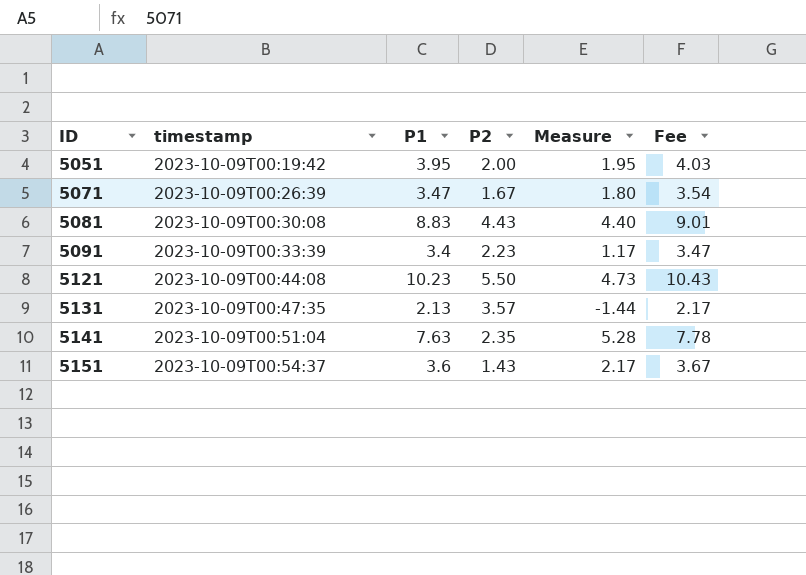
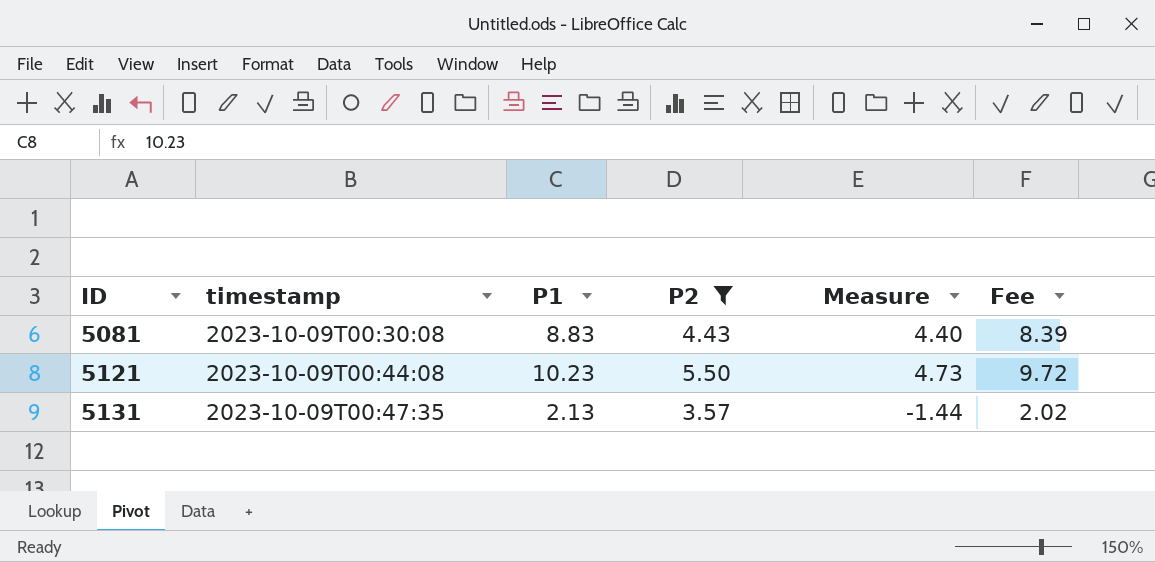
filter: none -> P2 >= 3.57
column Fee | formula: [P1] * 1.02 -> [P1] * 0.95

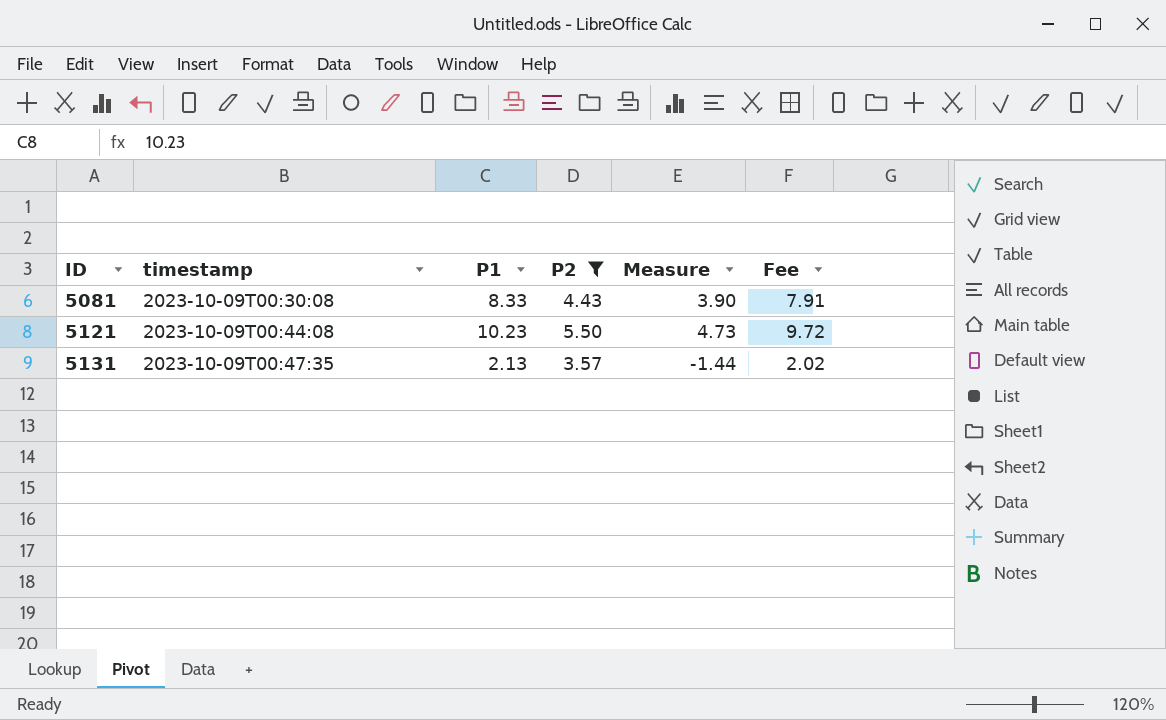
5081 | P1: 8.83 -> 8.33
5081 | Measure: 4.40 -> 3.90
5081 | Fee: 8.39 -> 7.91

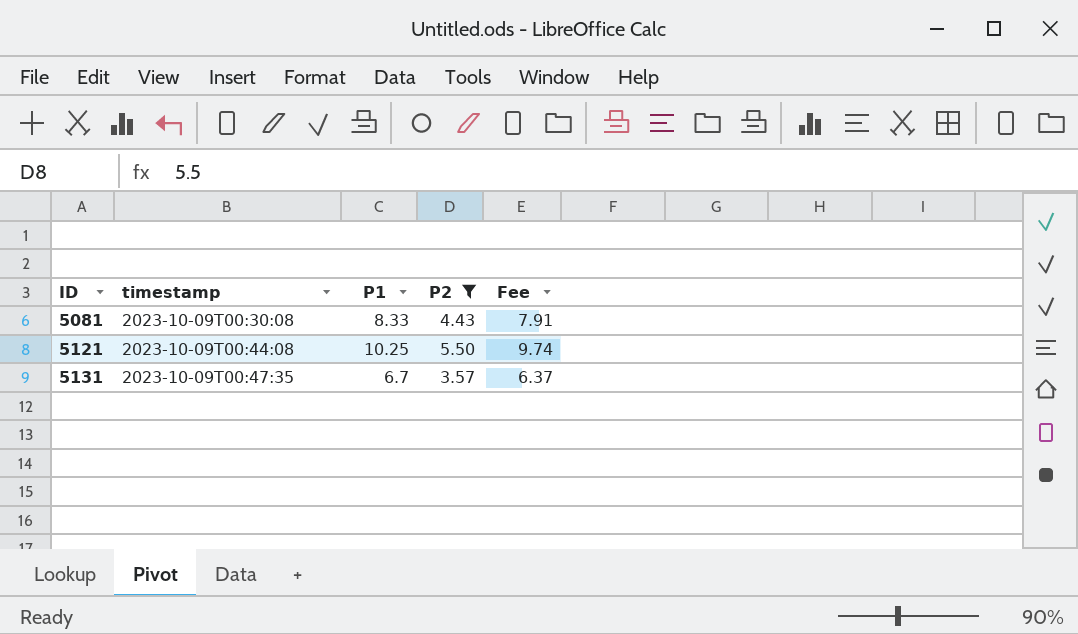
column Measure | formula: [P1] - [P2] -> none
5121 | P1: 10.23 -> 10.25
5121 | Fee: 9.72 -> 9.74
5131 | P1: 2.13 -> 6.7
5131 | Fee: 2.02 -> 6.37

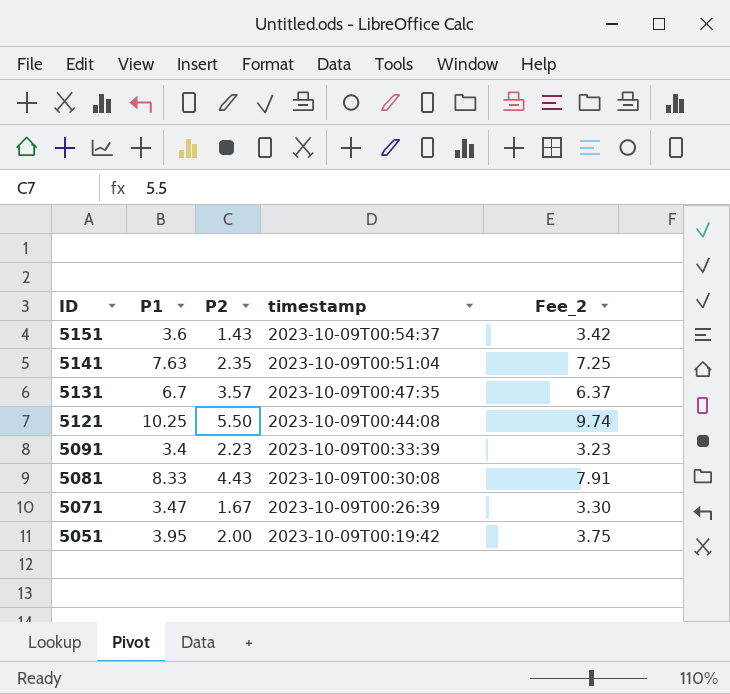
filter: P2 >= 3.57 -> none
row order: ID ascending -> ID descending
column timestamp | position: 2 -> 4
column name: Fee -> Fee_2

